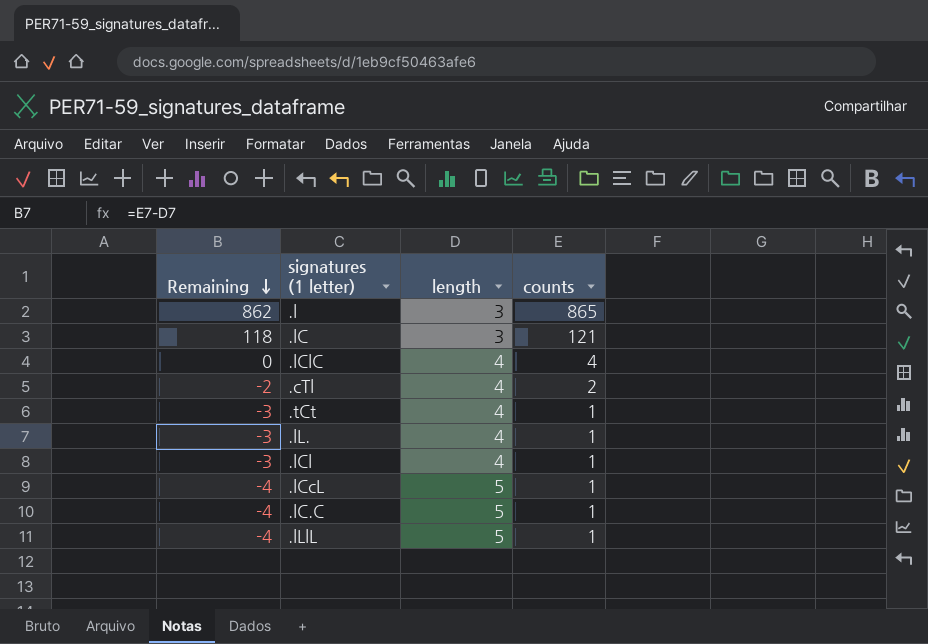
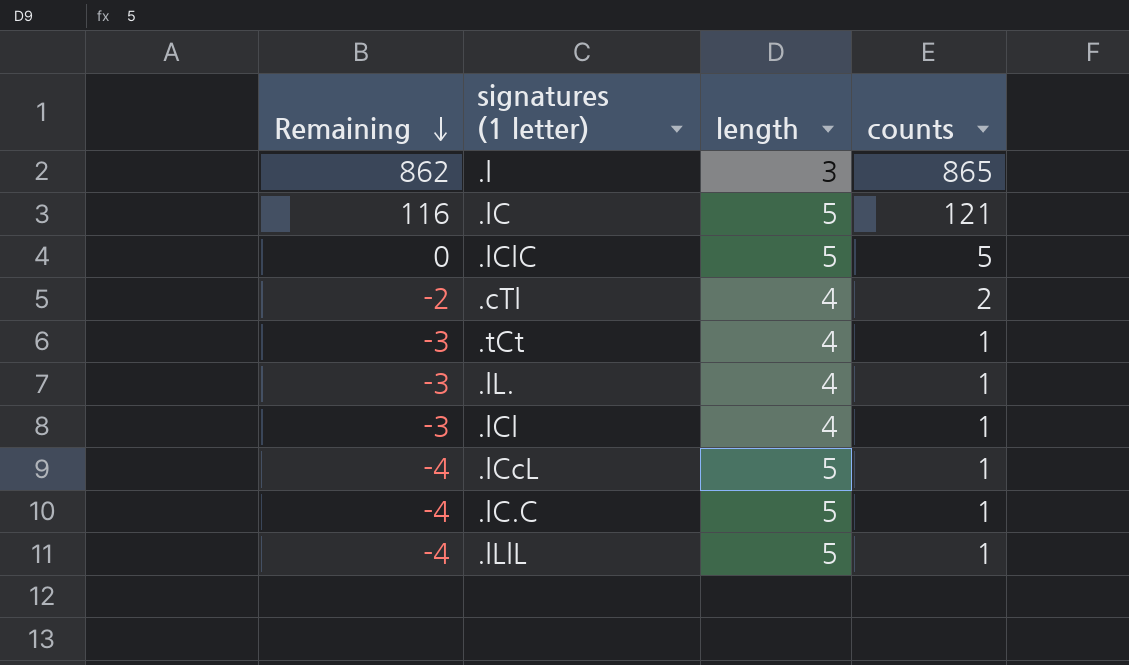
.lC | Remaining: 118 -> 116
.lC | length: 3 -> 5
.lClC | length: 4 -> 5
.lClC | counts: 4 -> 5

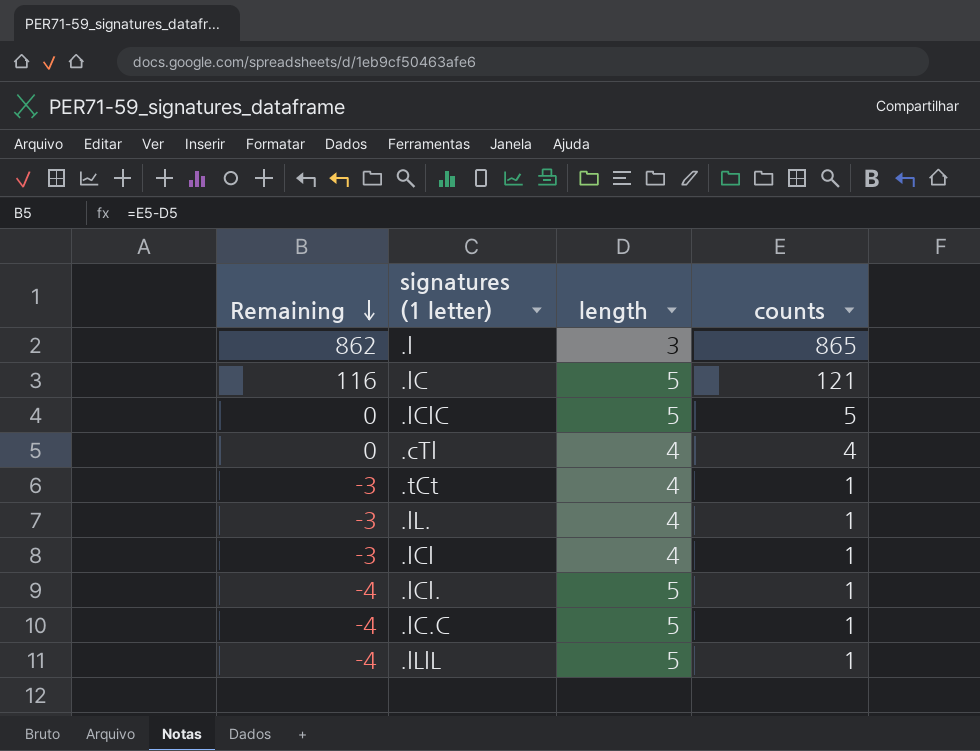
row .lCcL: -4 | 5 | 1 -> none
.cTl | Remaining: -2 -> 0
.cTl | counts: 2 -> 4
row .lCl.: none -> -4 | 5 | 1

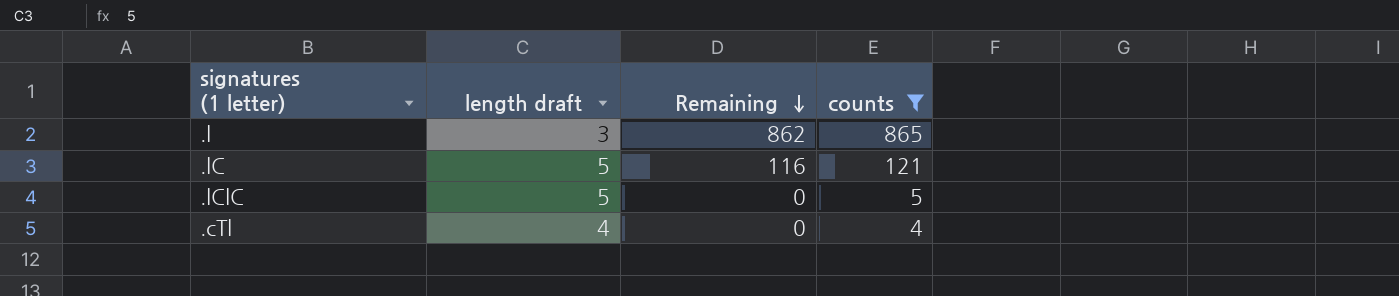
filter: none -> counts != 1
column name: length -> length draft
column Remaining | position: 1 -> 3

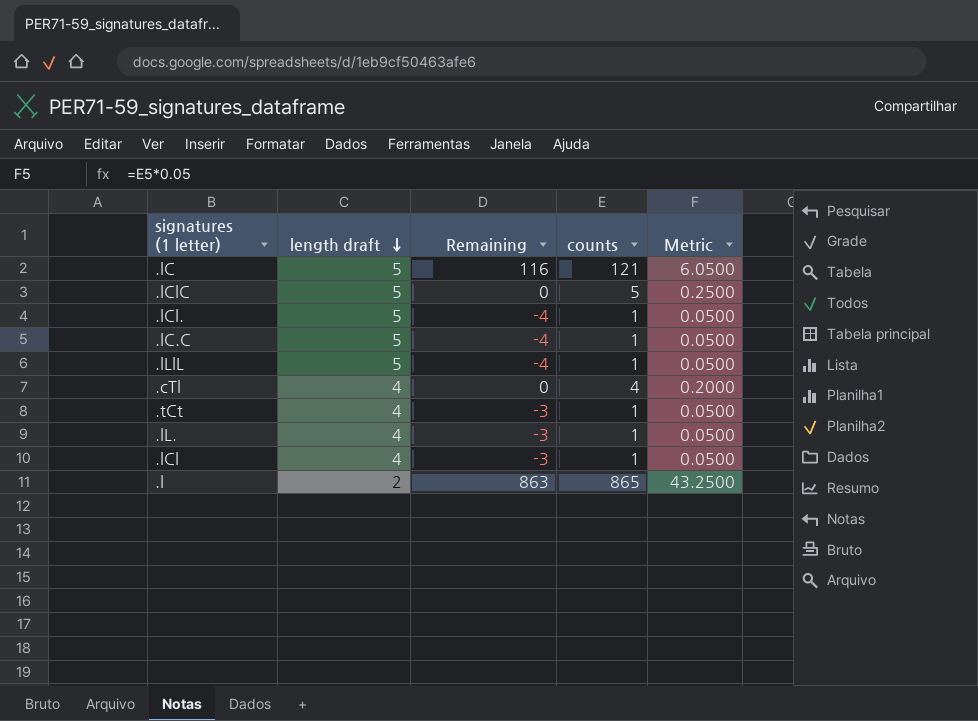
filter: counts != 1 -> none
row order: Remaining descending -> length draft descending
column Metric | formula: none -> [counts] * 0.05
.l | length draft: 3 -> 2
.l | Remaining: 862 -> 863

